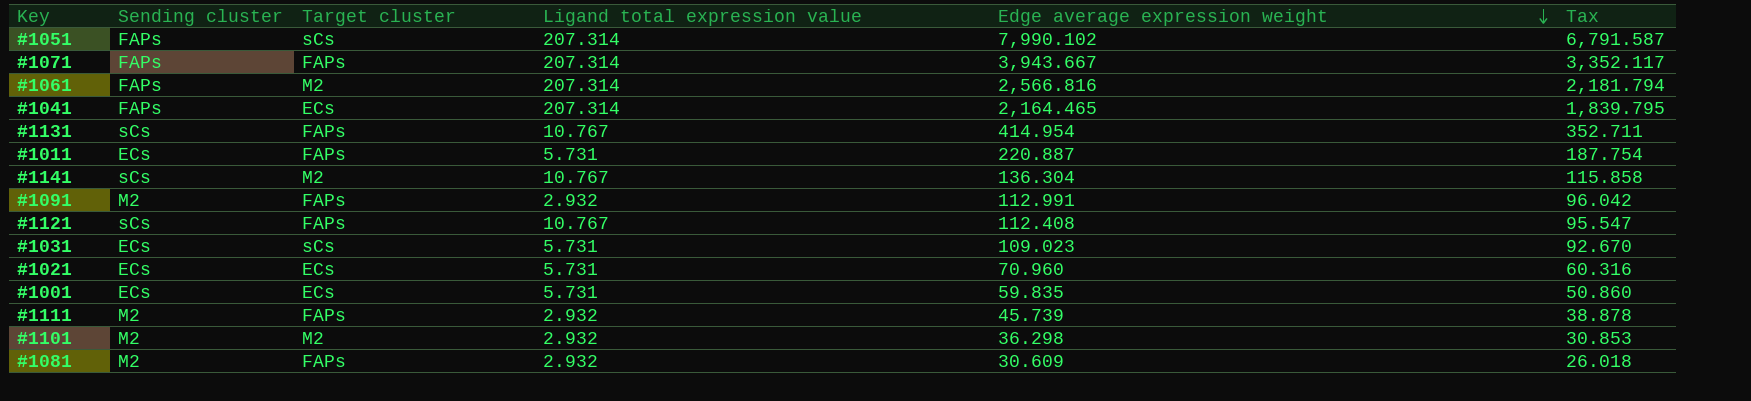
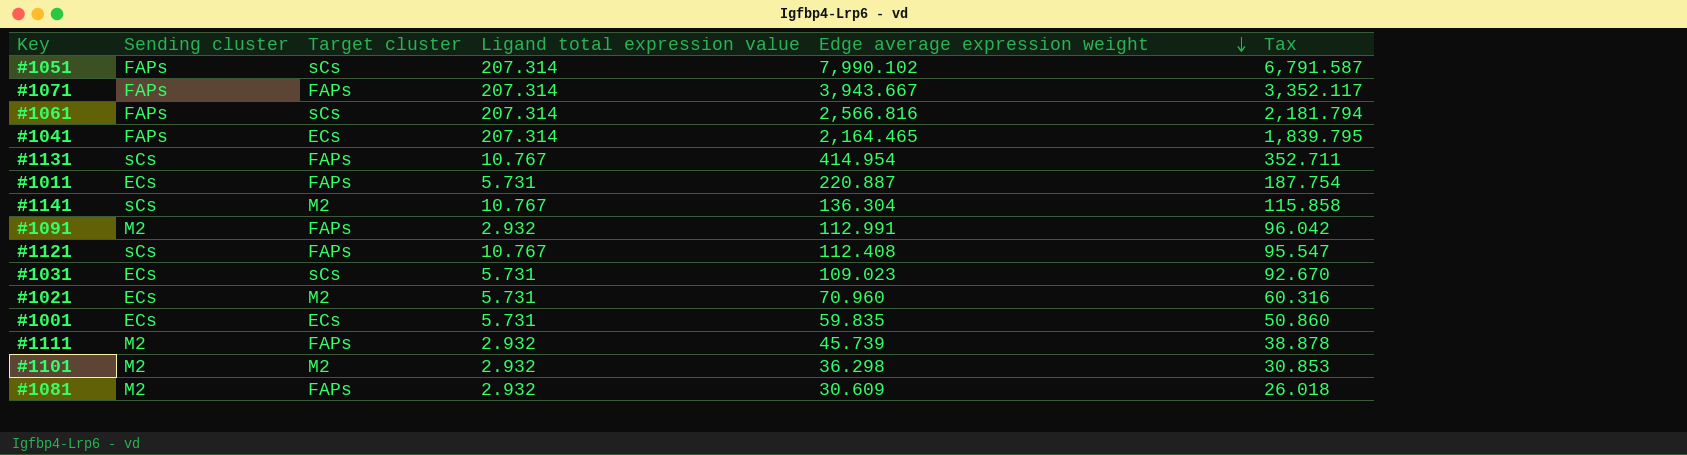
#1061 | Target cluster: M2 -> sCs
#1021 | Target cluster: ECs -> M2

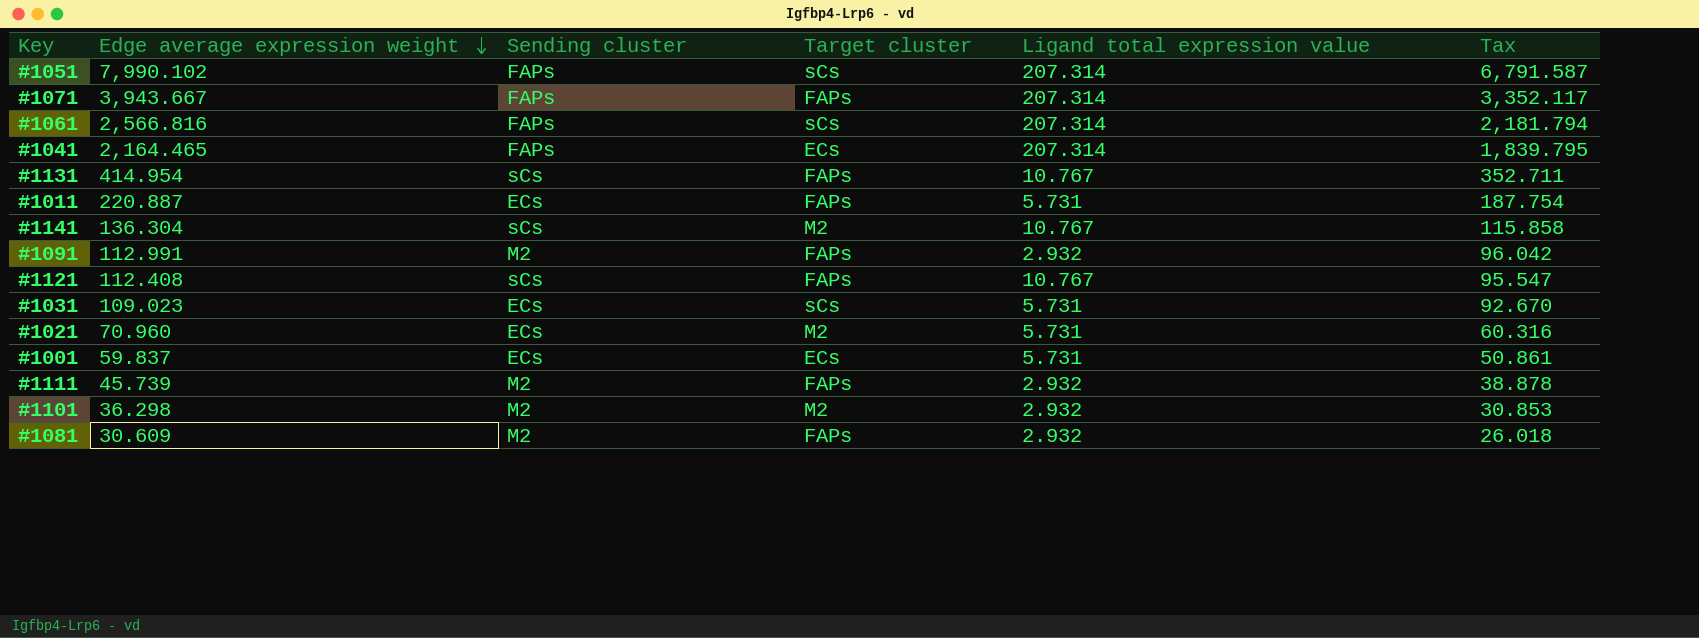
column Edge average expression weight | position: 5 -> 2
#1001 | Edge average expression weight: 59.835 -> 59.837
#1001 | Tax: 50.860 -> 50.861

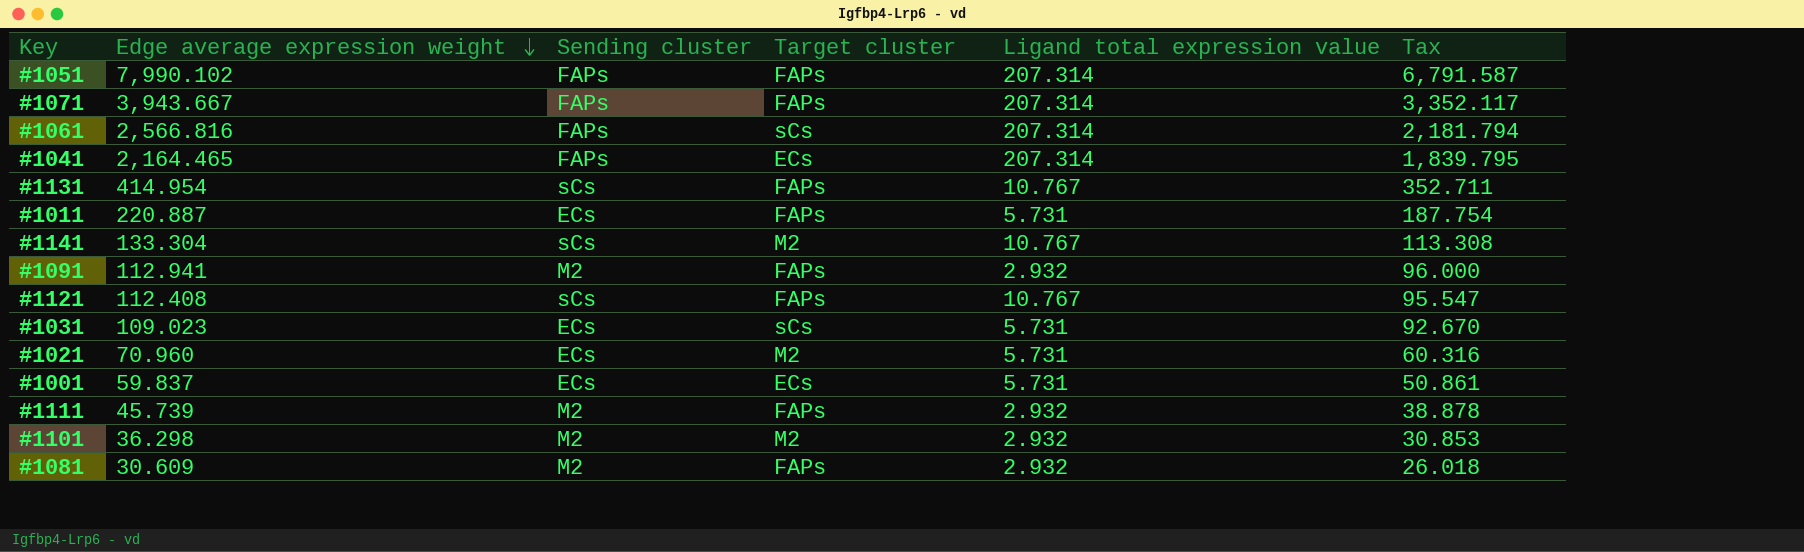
#1051 | Target cluster: sCs -> FAPs
#1141 | Edge average expression weight: 136.304 -> 133.304
#1141 | Tax: 115.858 -> 113.308
#1091 | Edge average expression weight: 112.991 -> 112.941
#1091 | Tax: 96.042 -> 96.000

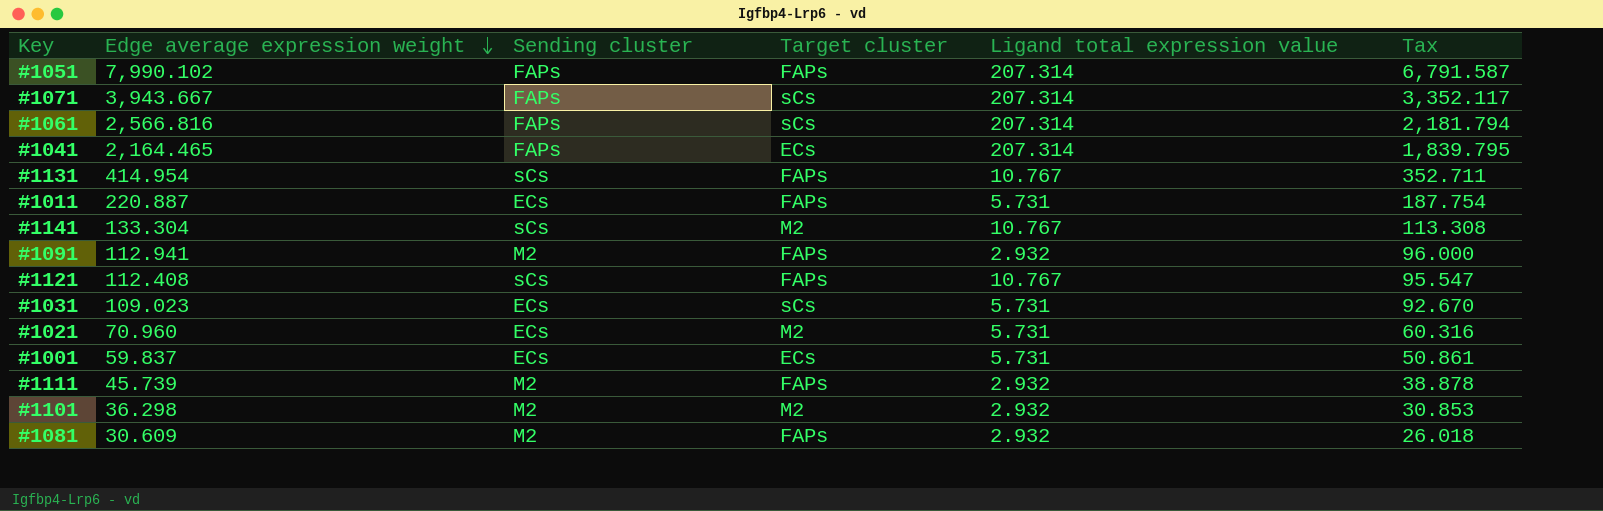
#1071 | Target cluster: FAPs -> sCs

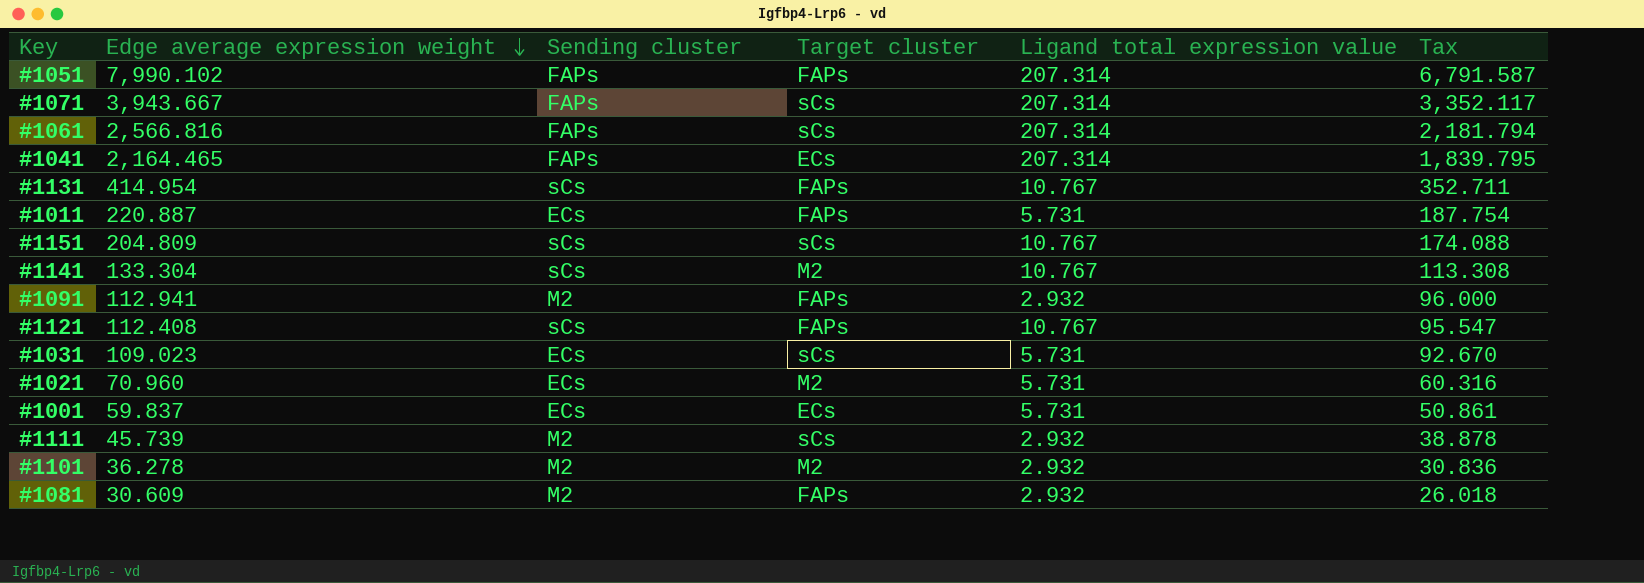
row #1151: none -> 204.809 | sCs | sCs | 10.767 | 174.088
#1111 | Target cluster: FAPs -> sCs
#1101 | Edge average expression weight: 36.298 -> 36.278
#1101 | Tax: 30.853 -> 30.836

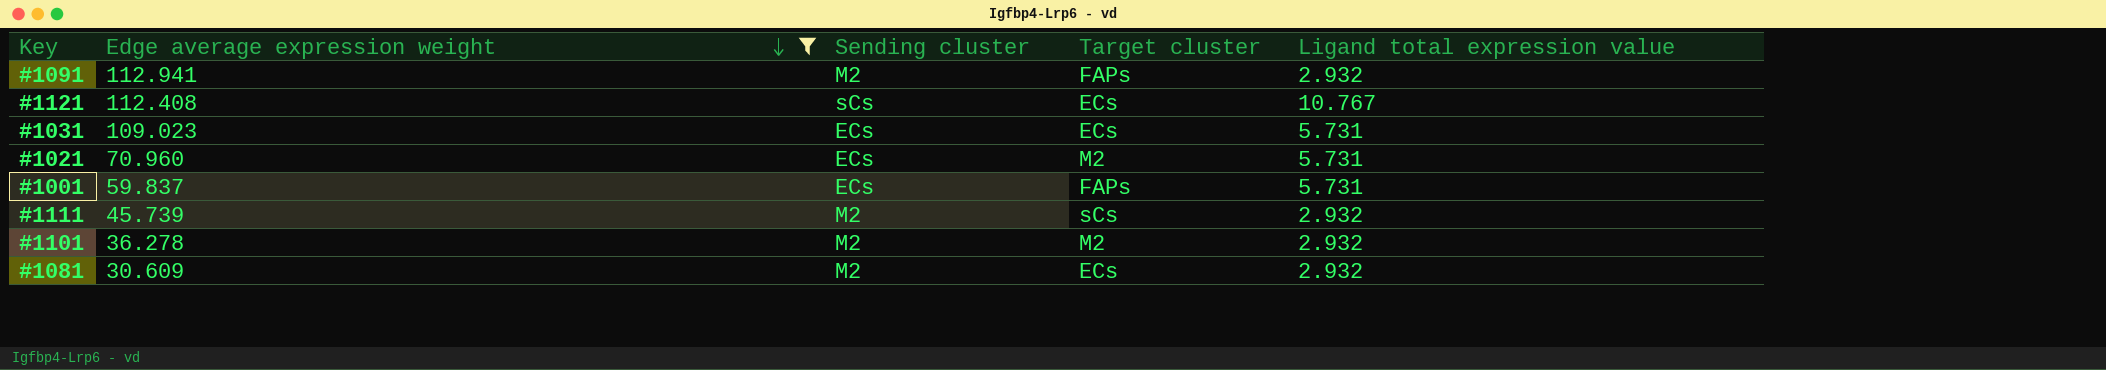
filter: none -> Edge average expression weight <= 112.941
column Tax | formula: [Edge average expression weight] * 0.85 -> none
#1121 | Target cluster: FAPs -> ECs
#1031 | Target cluster: sCs -> ECs
#1001 | Target cluster: ECs -> FAPs
#1081 | Target cluster: FAPs -> ECs

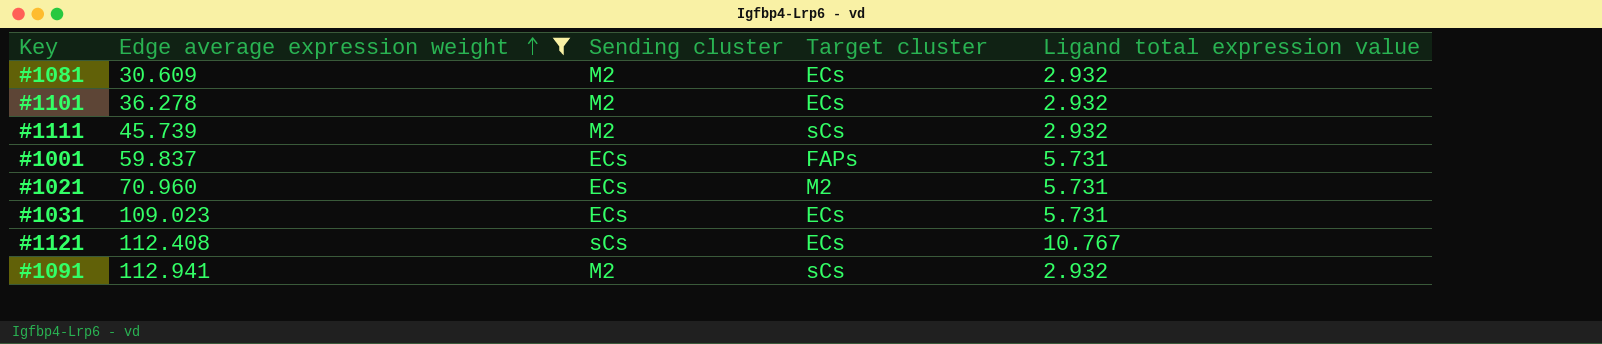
row order: Edge average expression weight descending -> Edge average expression weight ascending
#1101 | Target cluster: M2 -> ECs
#1091 | Target cluster: FAPs -> sCs

